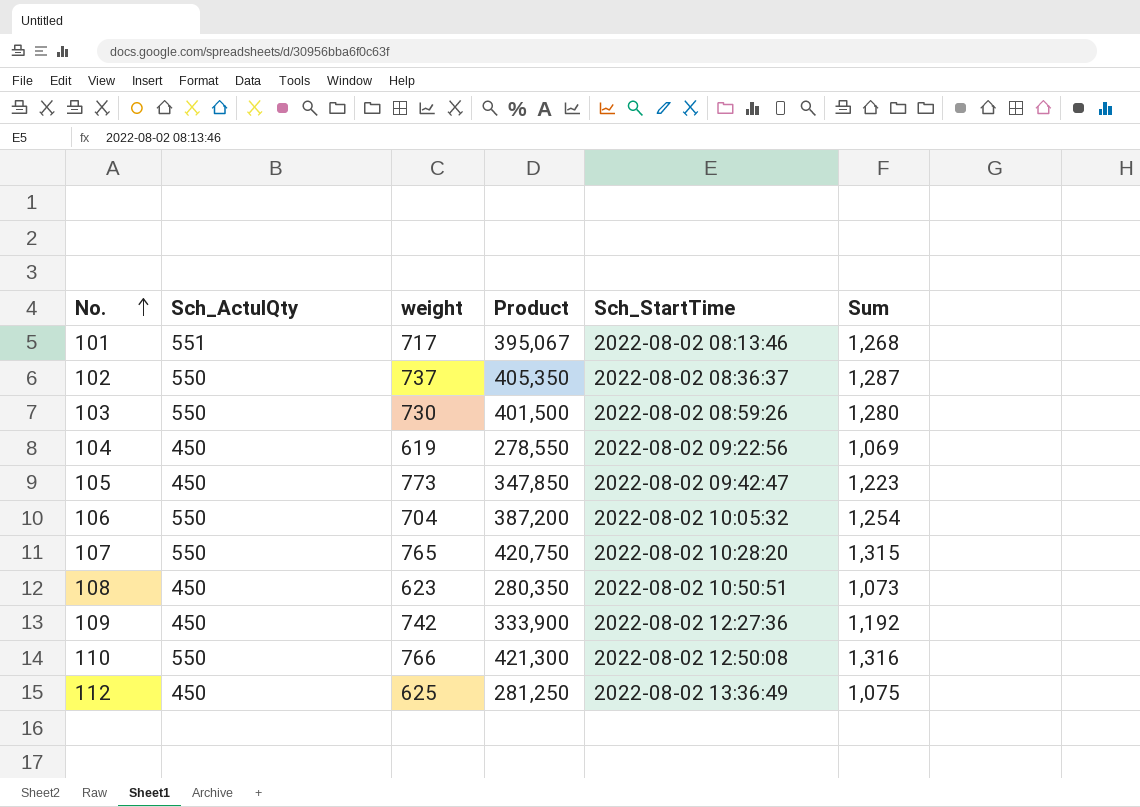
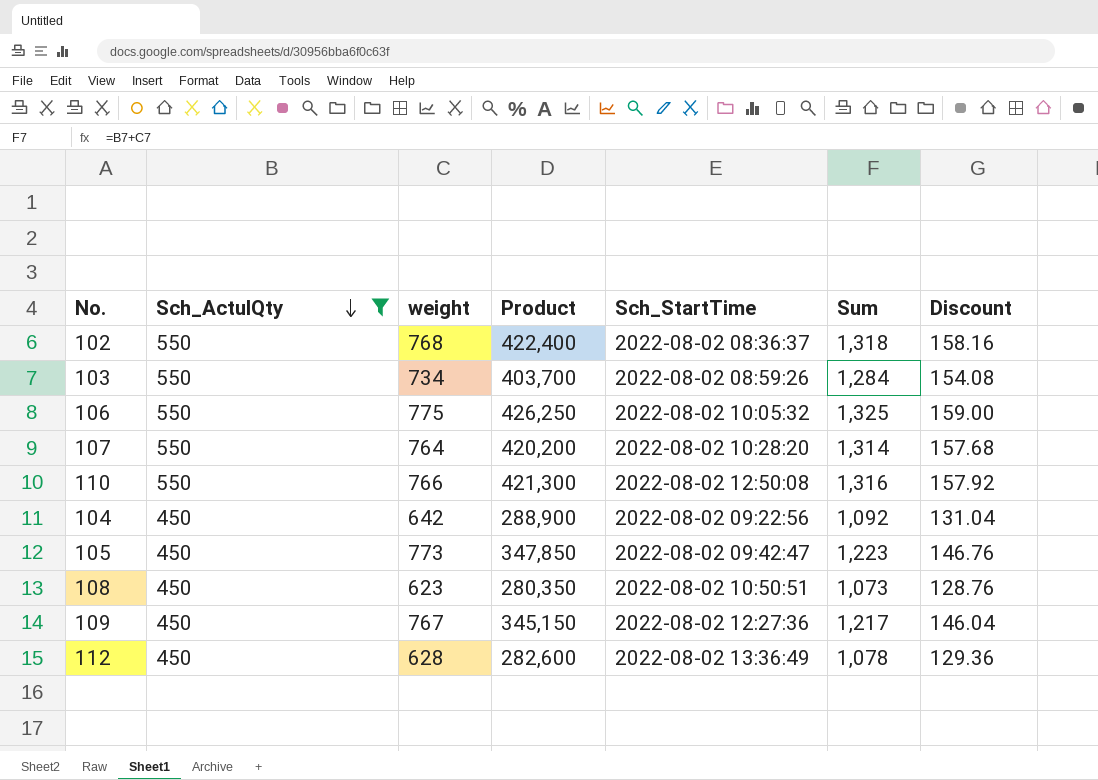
filter: none -> Sch_ActulQty != 551
row order: No. ascending -> Sch_ActulQty descending
column Discount | formula: none -> [Sum] * 0.12
102 | weight: 737 -> 768
102 | Product: 405,350 -> 422,400
102 | Sum: 1,287 -> 1,318
103 | weight: 730 -> 734
103 | Product: 401,500 -> 403,700
103 | Sum: 1,280 -> 1,284
106 | weight: 704 -> 775
106 | Product: 387,200 -> 426,250
106 | Sum: 1,254 -> 1,325
107 | weight: 765 -> 764
107 | Product: 420,750 -> 420,200
107 | Sum: 1,315 -> 1,314
104 | weight: 619 -> 642
104 | Product: 278,550 -> 288,900
104 | Sum: 1,069 -> 1,092
109 | weight: 742 -> 767
109 | Product: 333,900 -> 345,150
109 | Sum: 1,192 -> 1,217
112 | weight: 625 -> 628
112 | Product: 281,250 -> 282,600
112 | Sum: 1,075 -> 1,078

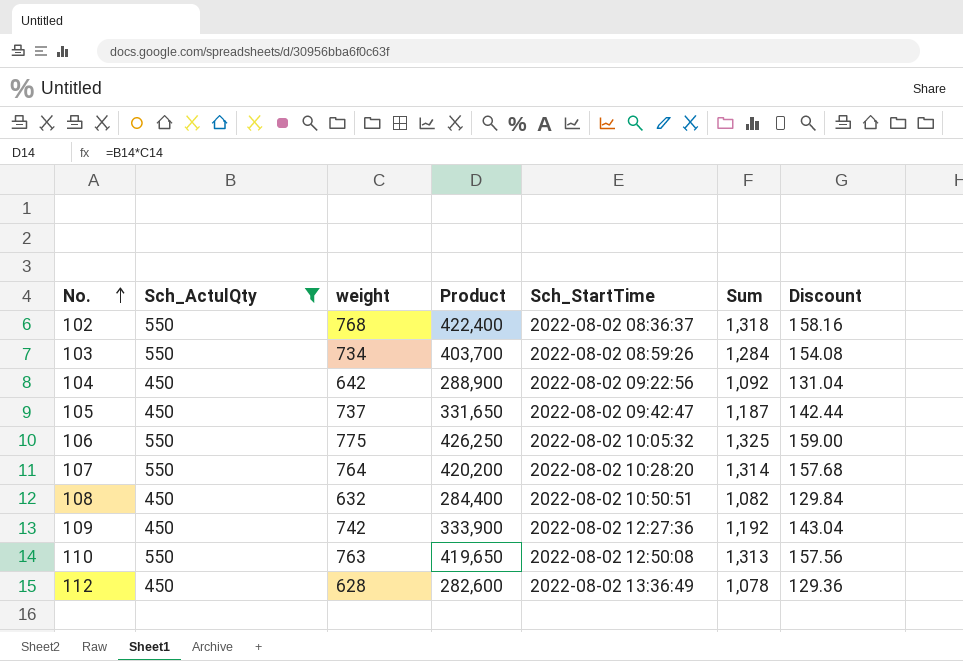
row order: Sch_ActulQty descending -> No. ascending
105 | weight: 773 -> 737
105 | Product: 347,850 -> 331,650
105 | Sum: 1,223 -> 1,187
105 | Discount: 146.76 -> 142.44
108 | weight: 623 -> 632
108 | Product: 280,350 -> 284,400
108 | Sum: 1,073 -> 1,082
108 | Discount: 128.76 -> 129.84
109 | weight: 767 -> 742
109 | Product: 345,150 -> 333,900
109 | Sum: 1,217 -> 1,192
109 | Discount: 146.04 -> 143.04
110 | weight: 766 -> 763
110 | Product: 421,300 -> 419,650
110 | Sum: 1,316 -> 1,313
110 | Discount: 157.92 -> 157.56

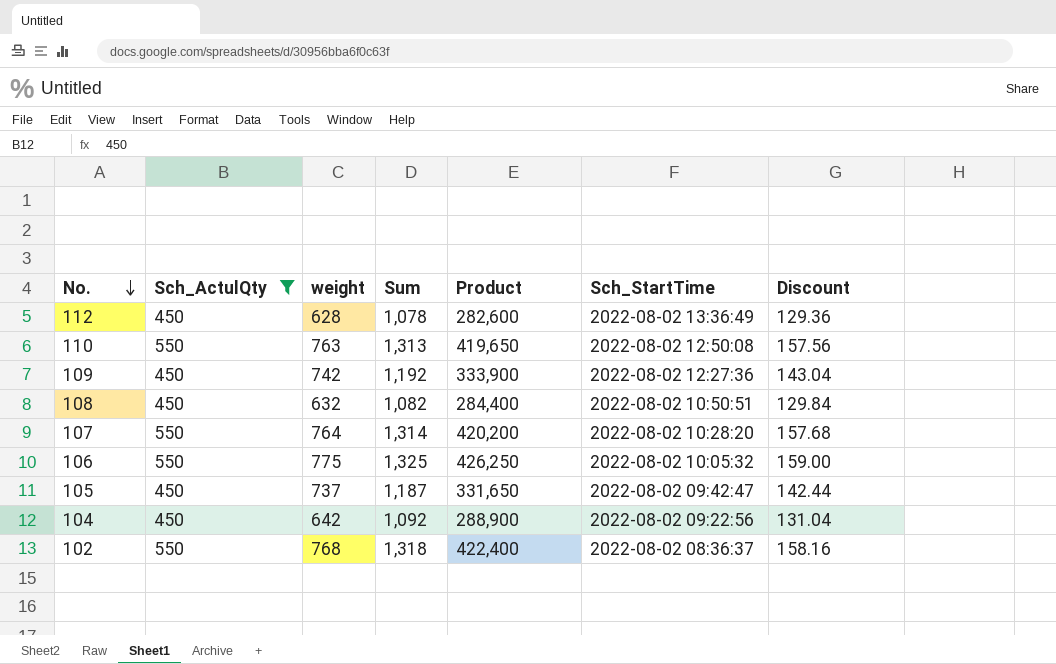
row order: No. ascending -> No. descending
column Sum | position: 6 -> 4
row 103: 550 | 734 | 403,700 | 2022-08-02 08:59:26 | 1,284 | 154.08 -> none

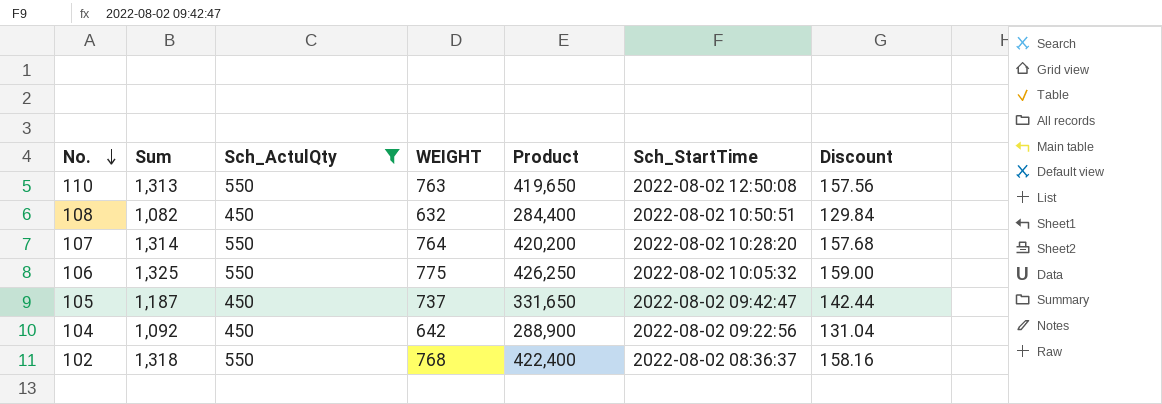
column Sum | position: 4 -> 2
column name: weight -> WEIGHT
row 112: 450 | 628 | 1,078 | 282,600 | 2022-08-02 13:36:49 | 129.36 -> none
row 109: 450 | 742 | 1,192 | 333,900 | 2022-08-02 12:27:36 | 143.04 -> none

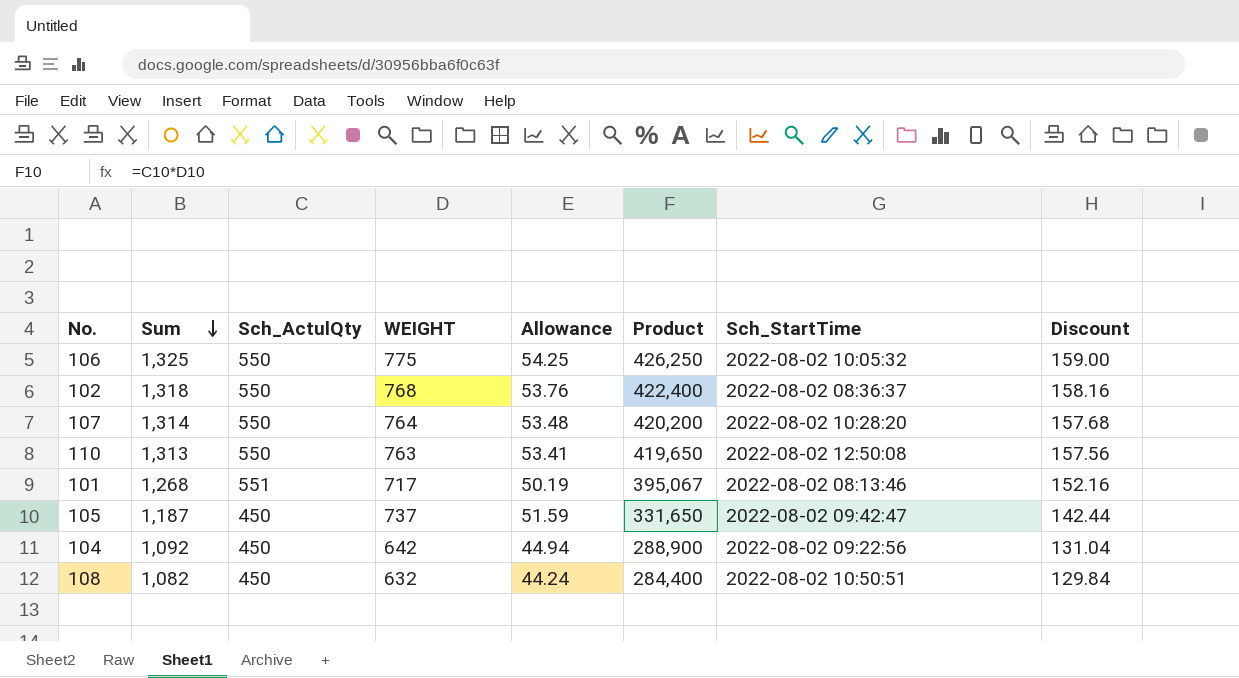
filter: Sch_ActulQty != 551 -> none
row order: No. descending -> Sum descending
column Allowance | formula: none -> [WEIGHT] * 0.07

